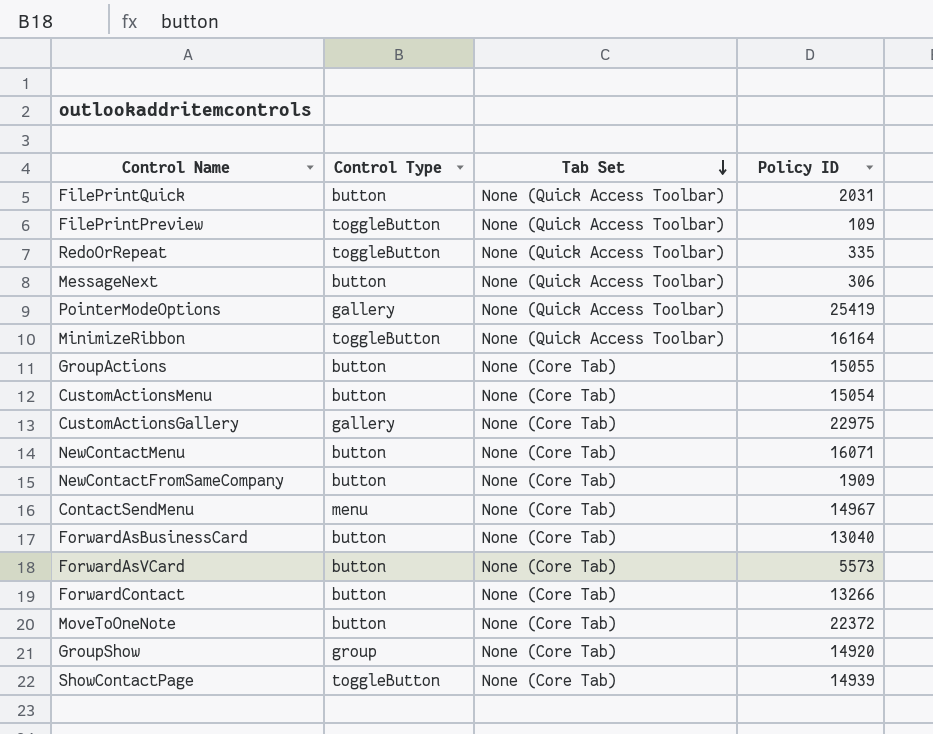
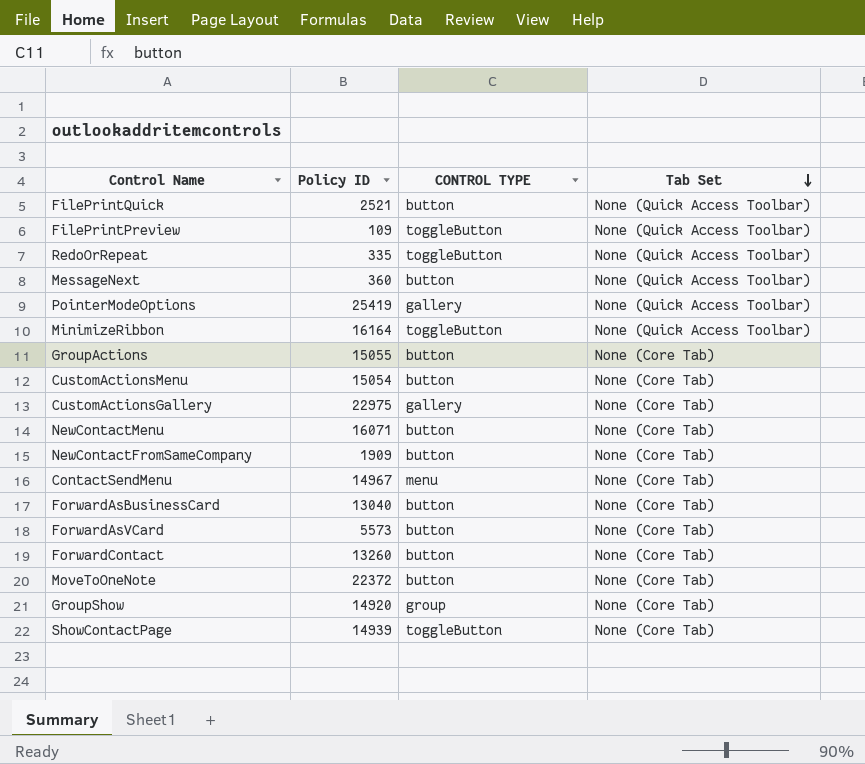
column Policy ID | position: 4 -> 2
column name: Control Type -> CONTROL TYPE
FilePrintQuick | Policy ID: 2031 -> 2521
MessageNext | Policy ID: 306 -> 360
ForwardContact | Policy ID: 13266 -> 13260

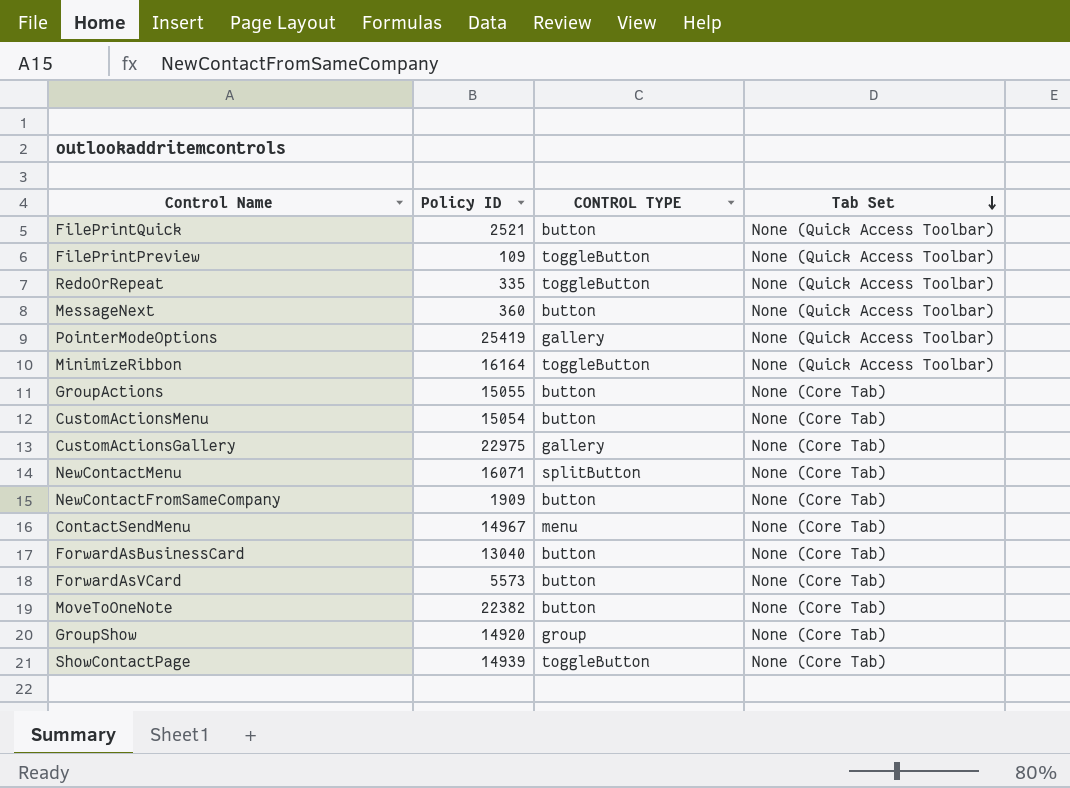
row ForwardContact: 13260 | button | None (Core Tab) -> none
NewContactMenu | CONTROL TYPE: button -> splitButton
MoveToOneNote | Policy ID: 22372 -> 22382

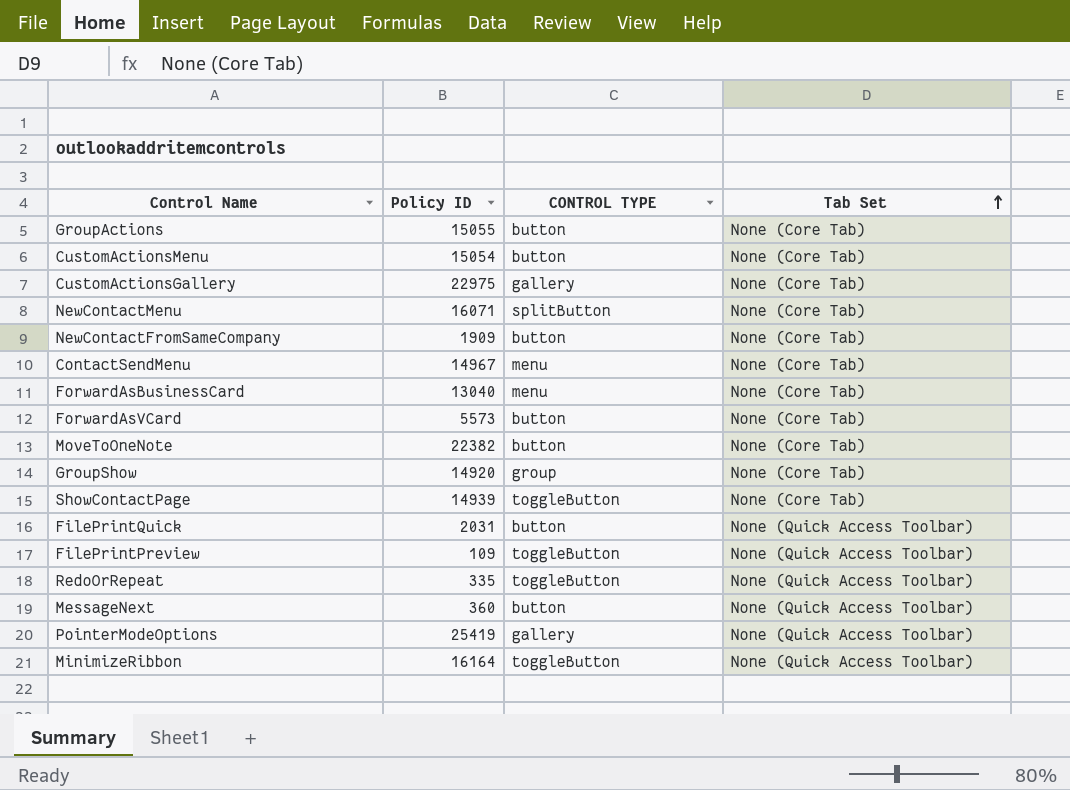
row order: Tab Set descending -> Tab Set ascending
ForwardAsBusinessCard | CONTROL TYPE: button -> menu
FilePrintQuick | Policy ID: 2521 -> 2031

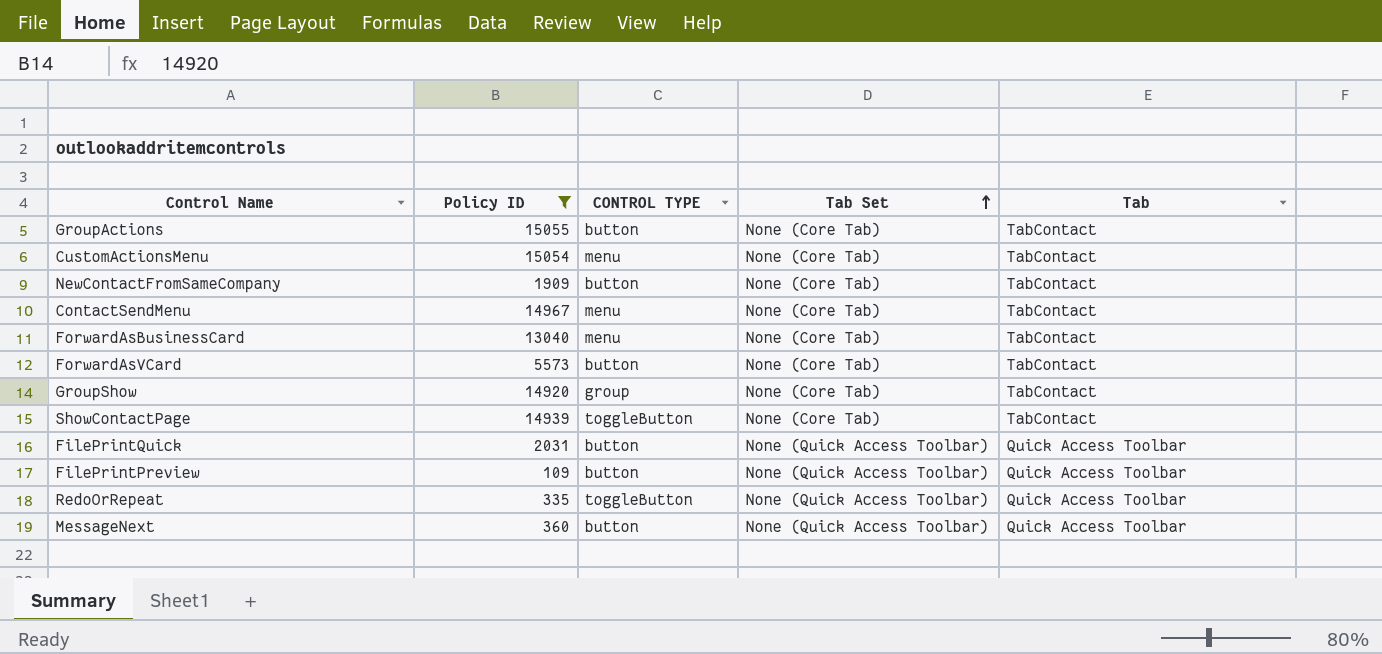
filter: none -> Policy ID <= 15055
column Tab | position: none -> 5
CustomActionsMenu | CONTROL TYPE: button -> menu
FilePrintPreview | CONTROL TYPE: toggleButton -> button

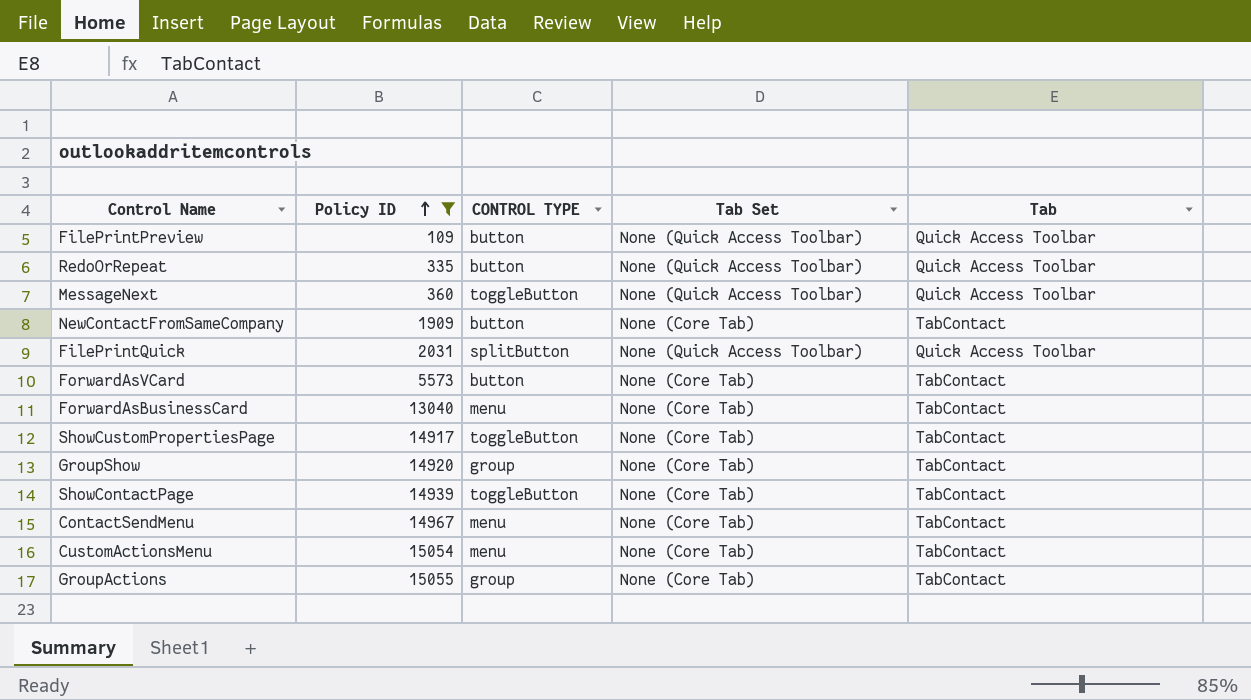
row order: Tab Set ascending -> Policy ID ascending
RedoOrRepeat | CONTROL TYPE: toggleButton -> button
MessageNext | CONTROL TYPE: button -> toggleButton
FilePrintQuick | CONTROL TYPE: button -> splitButton
row ShowCustomPropertiesPage: none -> 14917 | toggleButton | None (Core Tab) | TabContact
GroupActions | CONTROL TYPE: button -> group

